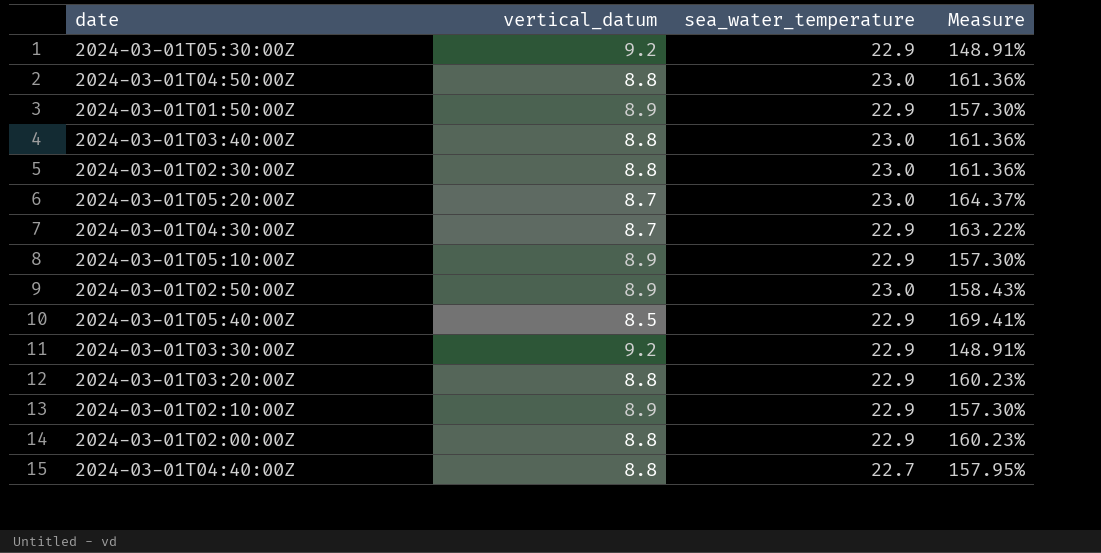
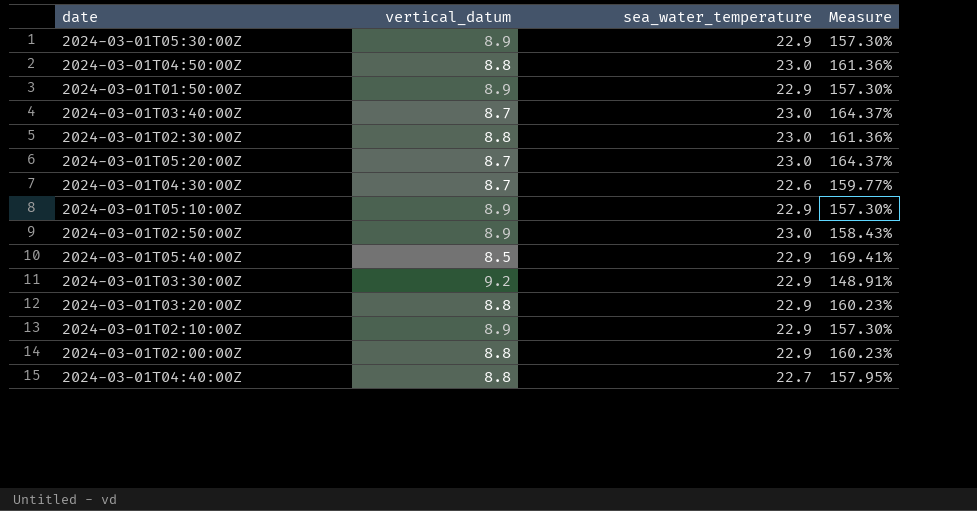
2024-03-01T05:30:00Z | vertical_datum: 9.2 -> 8.9
2024-03-01T05:30:00Z | Measure: 148.91% -> 157.30%
2024-03-01T03:40:00Z | vertical_datum: 8.8 -> 8.7
2024-03-01T03:40:00Z | Measure: 161.36% -> 164.37%
2024-03-01T04:30:00Z | sea_water_temperature: 22.9 -> 22.6
2024-03-01T04:30:00Z | Measure: 163.22% -> 159.77%

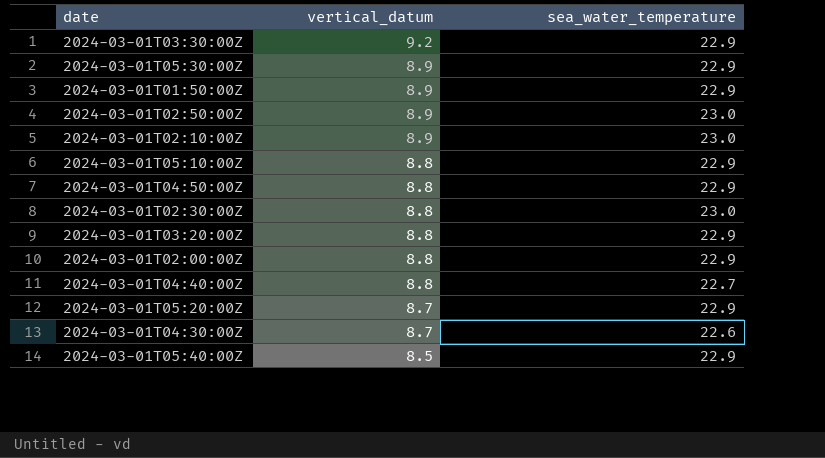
row order: none -> vertical_datum descending
column Measure | formula: ([sea_water_temperature] - [vertical_datum]) / [vertical_datum] -> none
row 2024-03-01T03:40:00Z: 8.7 | 23.0 | 164.37% -> none
2024-03-01T02:10:00Z | sea_water_temperature: 22.9 -> 23.0
2024-03-01T05:10:00Z | vertical_datum: 8.9 -> 8.8
2024-03-01T04:50:00Z | sea_water_temperature: 23.0 -> 22.9
2024-03-01T05:20:00Z | sea_water_temperature: 23.0 -> 22.9

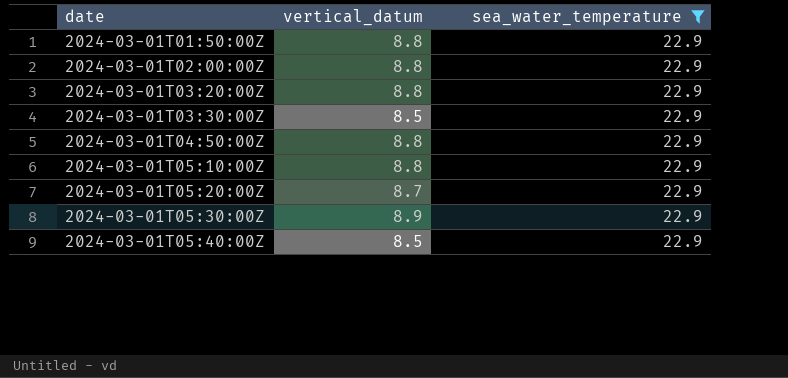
filter: none -> sea_water_temperature = 22.9
row order: vertical_datum descending -> date ascending
2024-03-01T01:50:00Z | vertical_datum: 8.9 -> 8.8
2024-03-01T03:30:00Z | vertical_datum: 9.2 -> 8.5

